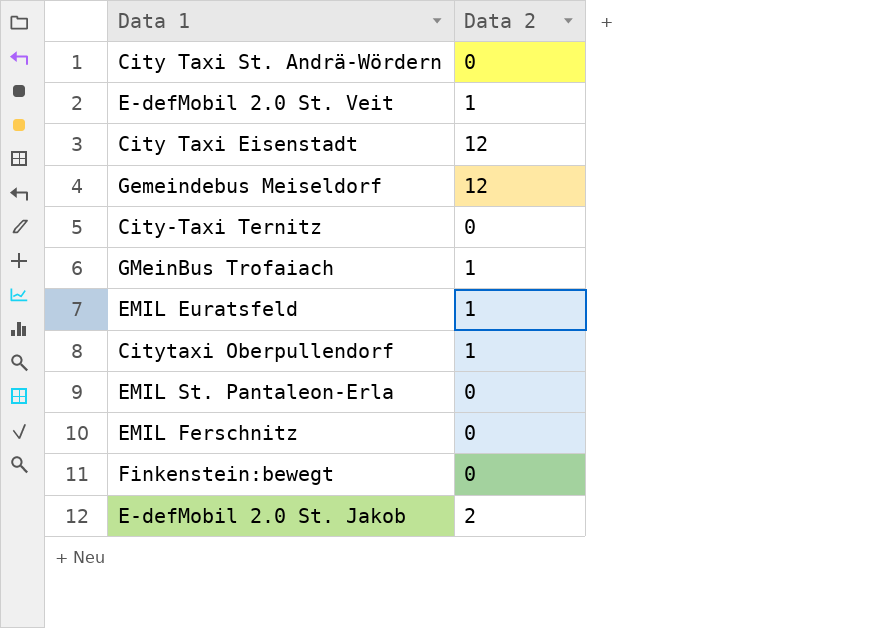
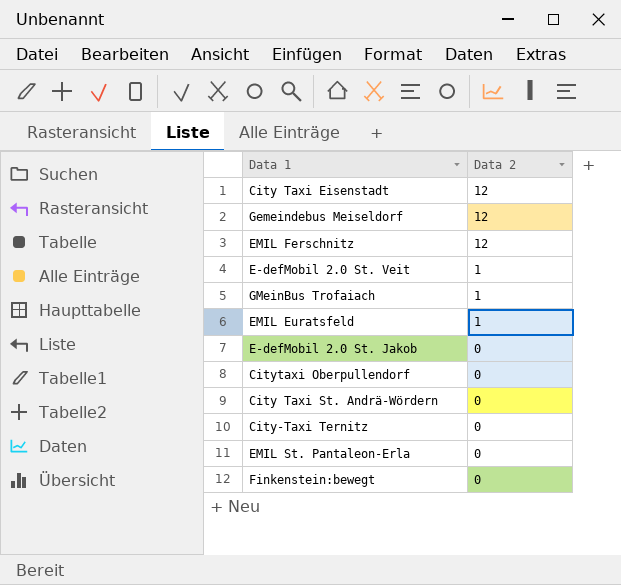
row order: none -> Data 2 descending
EMIL Ferschnitz | Data 2: 0 -> 12
E-defMobil 2.0 St. Jakob | Data 2: 2 -> 0
Citytaxi Oberpullendorf | Data 2: 1 -> 0

